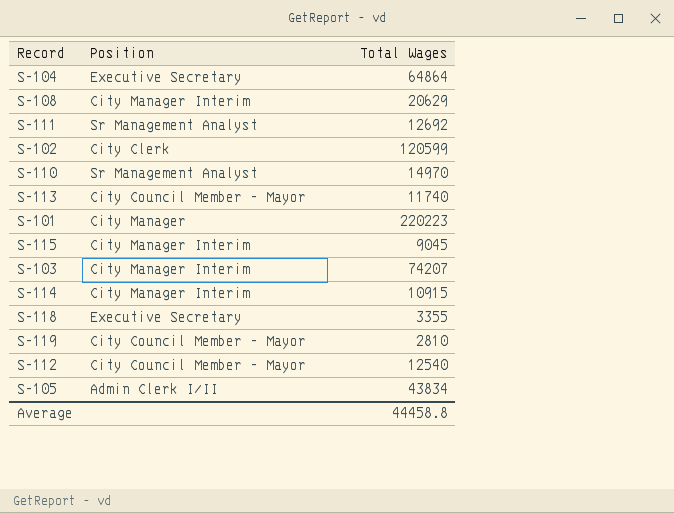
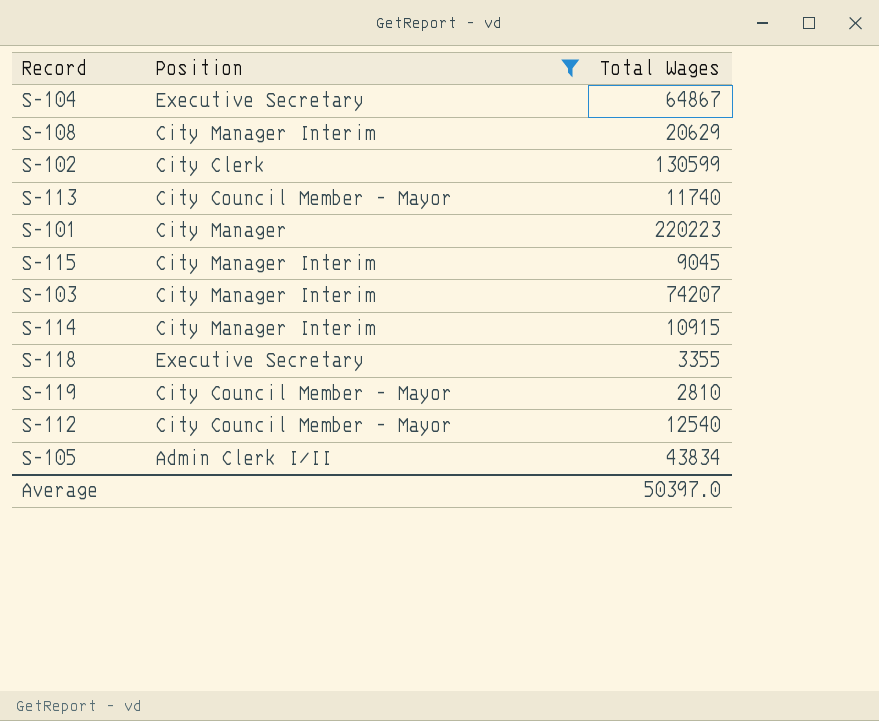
filter: none -> Position != Sr Management Analyst
S-104 | Total Wages: 64864 -> 64867
S-102 | Total Wages: 120599 -> 130599
Average | Total Wages: 44458.8 -> 50397.0

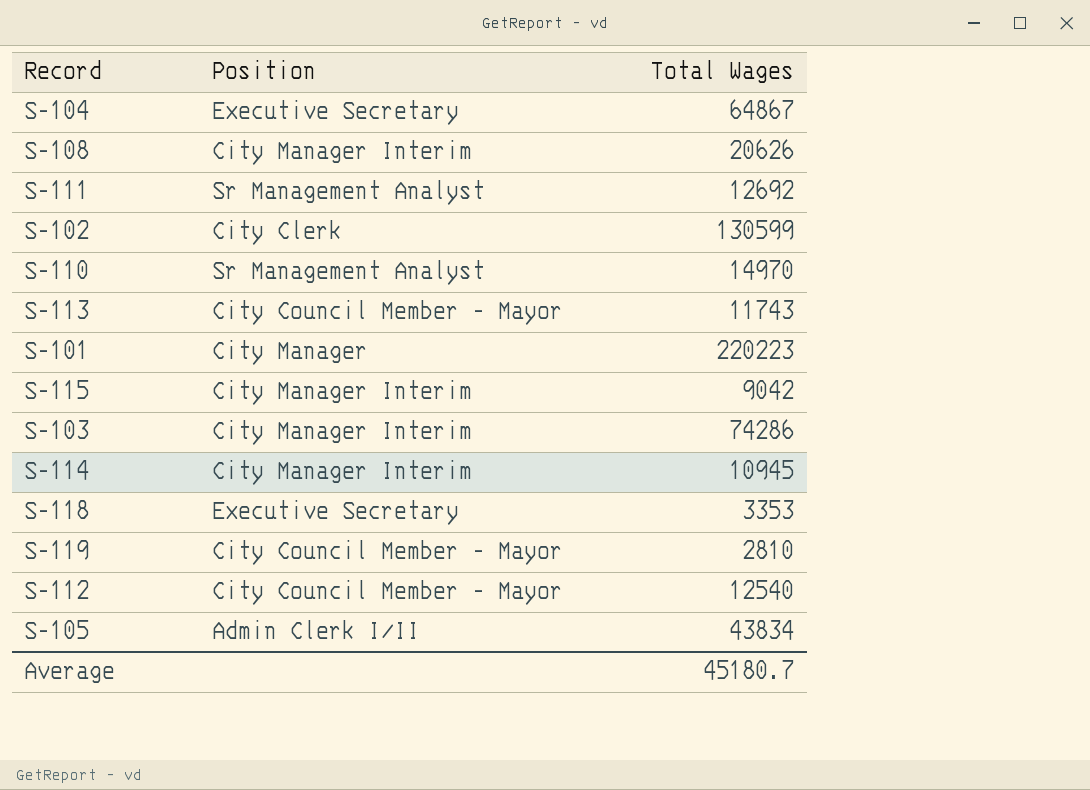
filter: Position != Sr Management Analyst -> none
S-108 | Total Wages: 20629 -> 20626
S-113 | Total Wages: 11740 -> 11743
S-115 | Total Wages: 9045 -> 9042
S-103 | Total Wages: 74207 -> 74286
S-114 | Total Wages: 10915 -> 10945
S-118 | Total Wages: 3355 -> 3353
Average | Total Wages: 50397.0 -> 45180.7

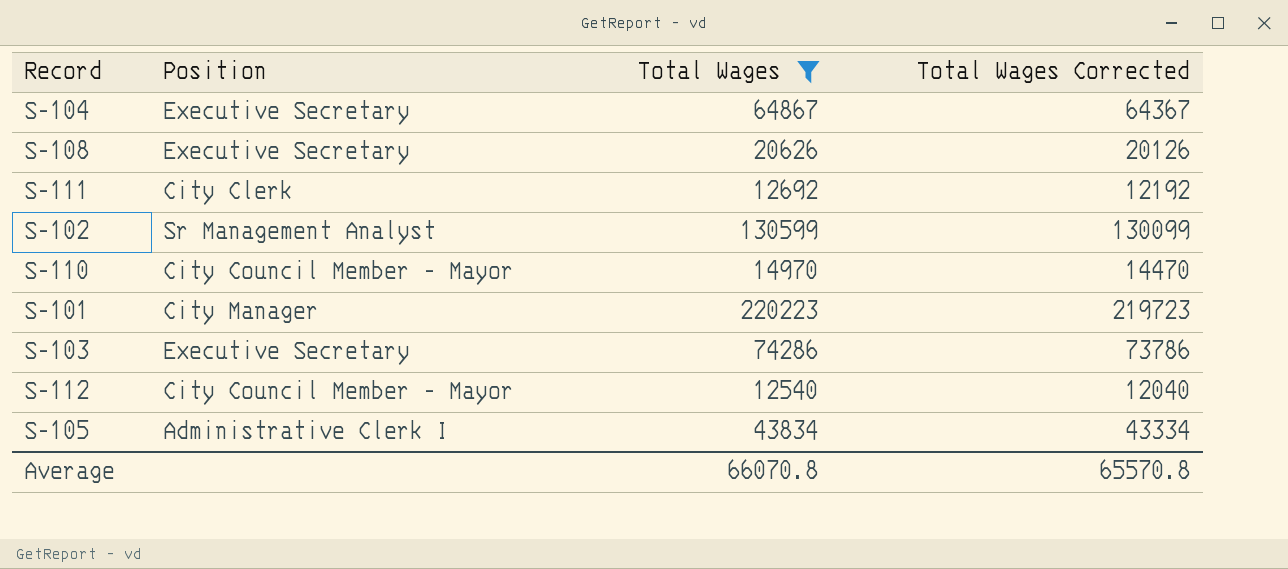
filter: none -> Total Wages >= 12540
column Total Wages Corrected | formula: none -> [Total Wages] - 500
S-108 | Position: City Manager Interim -> Executive Secretary
S-111 | Position: Sr Management Analyst -> City Clerk
S-102 | Position: City Clerk -> Sr Management Analyst
S-110 | Position: Sr Management Analyst -> City Council Member - Mayor
S-103 | Position: City Manager Interim -> Executive Secretary
S-105 | Position: Admin Clerk I/II -> Administrative Clerk I
Average | Total Wages: 45180.7 -> 66070.8

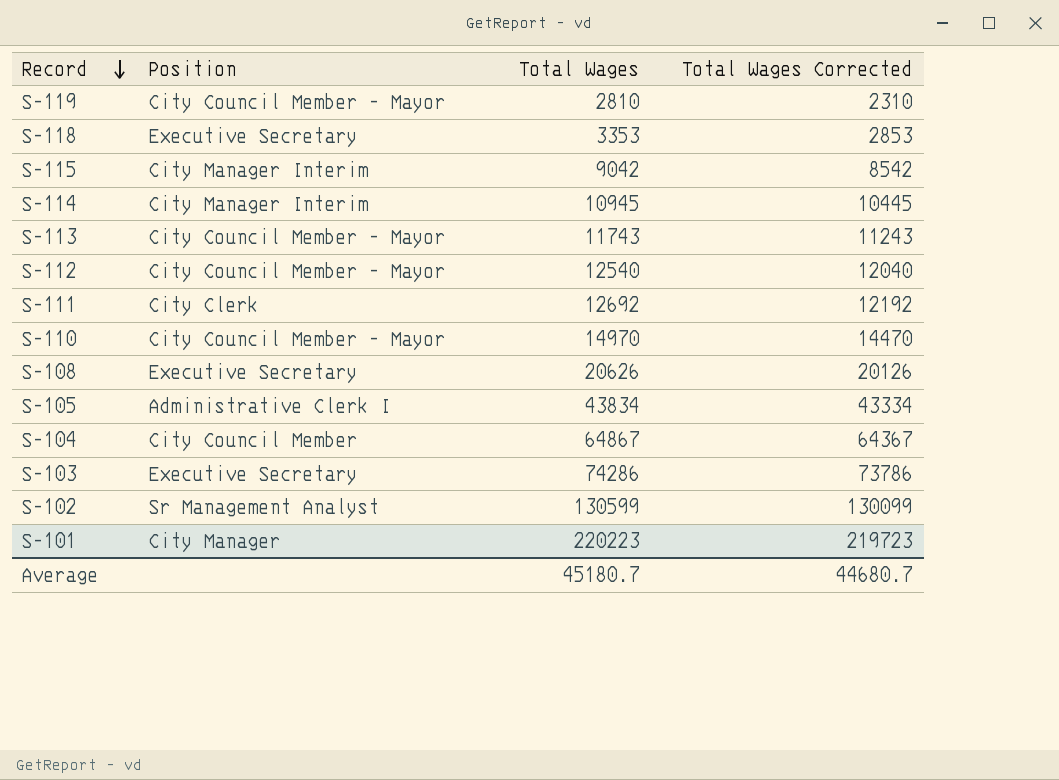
filter: Total Wages >= 12540 -> none
row order: none -> Record descending
S-104 | Position: Executive Secretary -> City Council Member
Average | Total Wages: 66070.8 -> 45180.7
Average | Total Wages Corrected: 65570.8 -> 44680.7

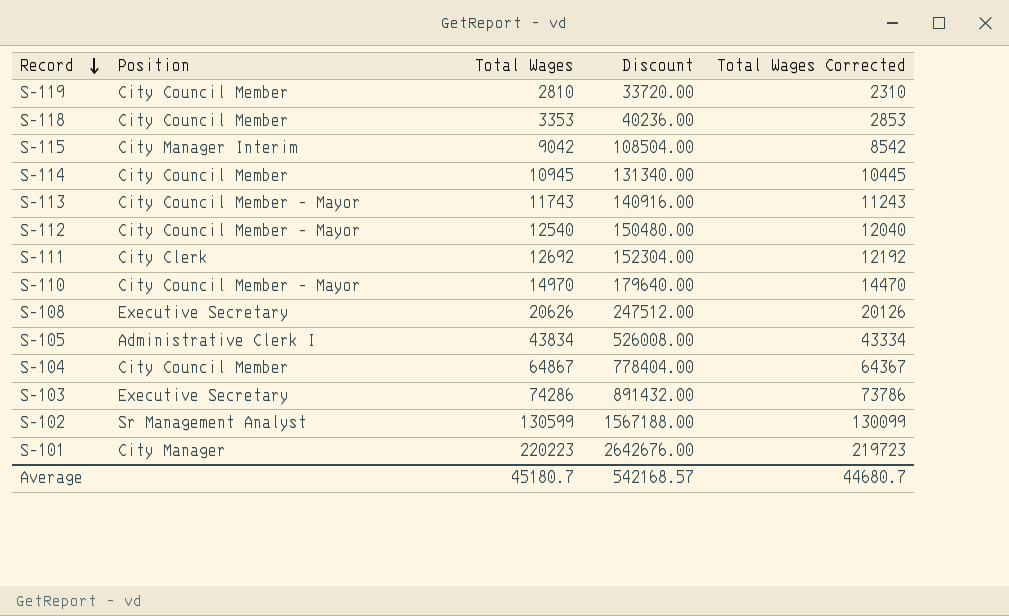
column Discount | formula: none -> [Total Wages] * 12
S-119 | Position: City Council Member - Mayor -> City Council Member
S-118 | Position: Executive Secretary -> City Council Member
S-114 | Position: City Manager Interim -> City Council Member

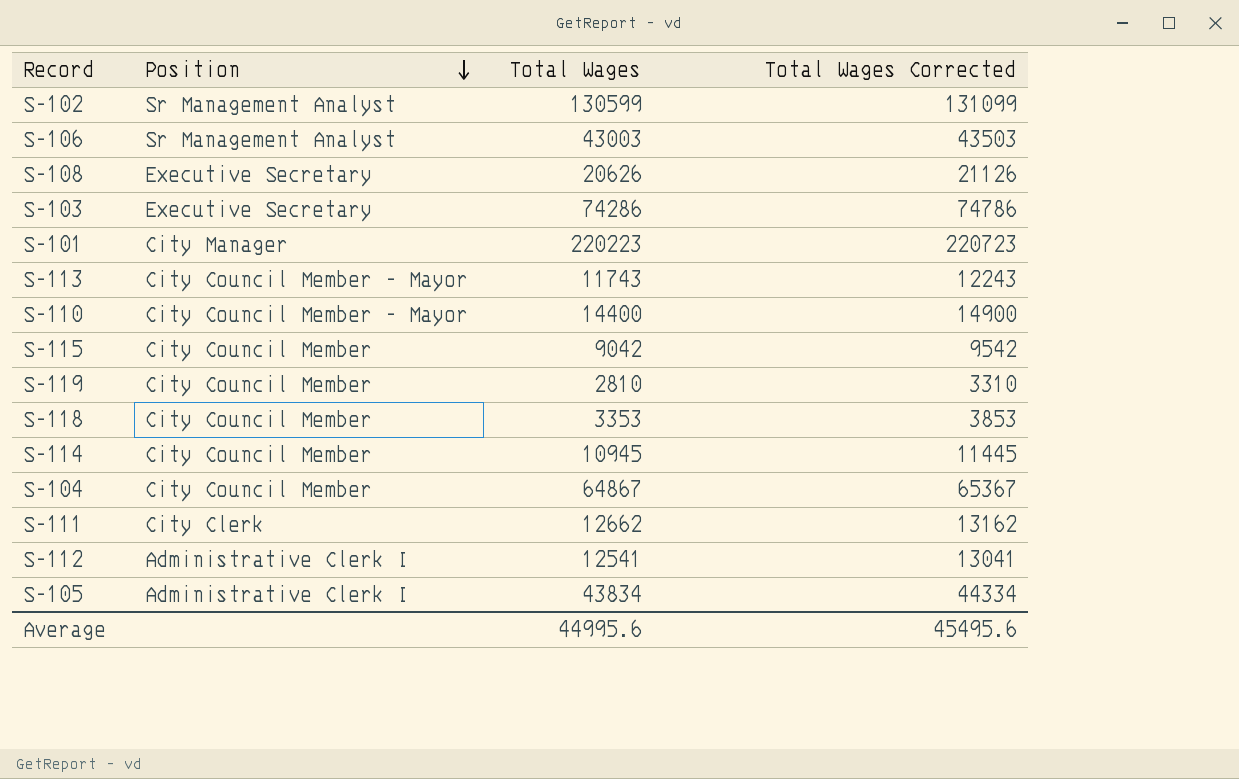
row order: Record descending -> Position descending
column Discount | formula: [Total Wages] * 12 -> none
column Total Wages Corrected | formula: [Total Wages] - 500 -> [Total Wages] + 500
row S-106: none -> Sr Management Analyst | 43003 | 43503
S-110 | Total Wages: 14970 -> 14400
S-115 | Position: City Manager Interim -> City Council Member
S-111 | Total Wages: 12692 -> 12662
S-112 | Position: City Council Member - Mayor -> Administrative Clerk I
S-112 | Total Wages: 12540 -> 12541
Average | Total Wages: 45180.7 -> 44995.6
Average | Total Wages Corrected: 44680.7 -> 45495.6

